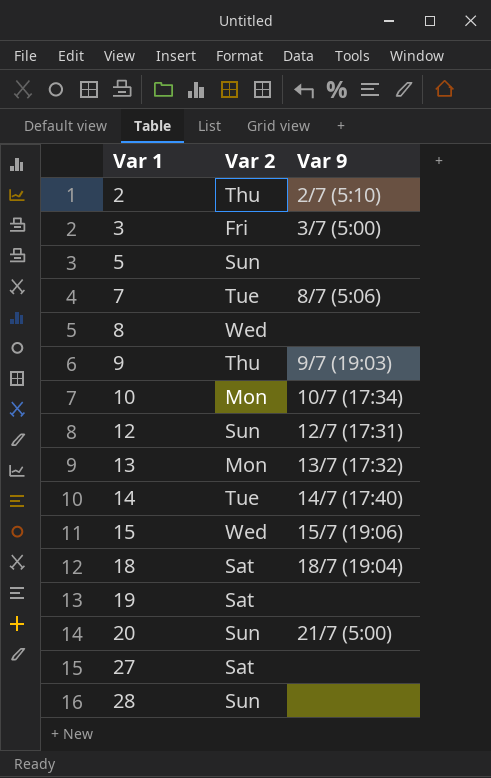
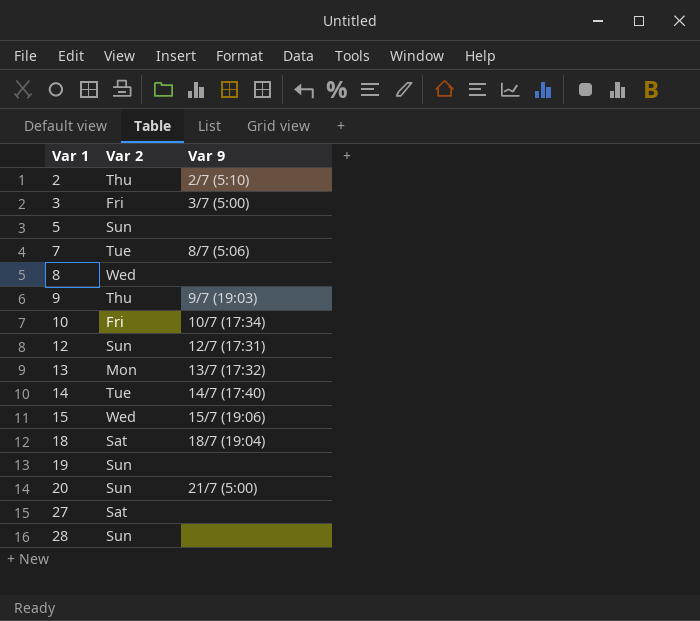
10 | Var 2: Mon -> Fri
19 | Var 2: Sat -> Sun

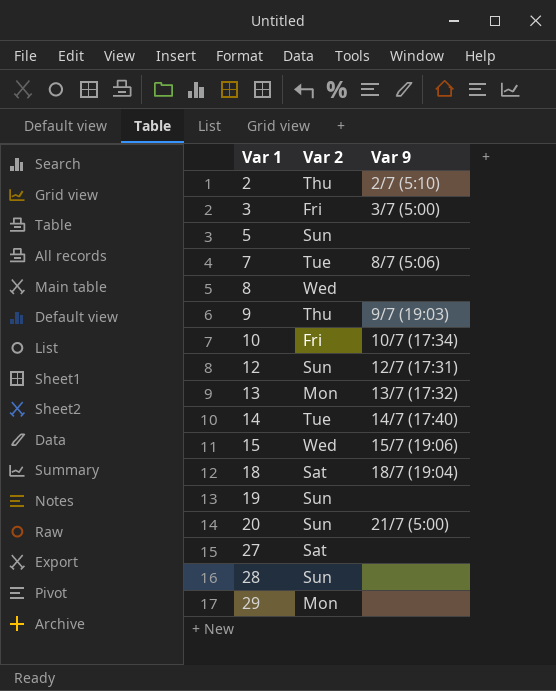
row 29: none -> Mon | none

